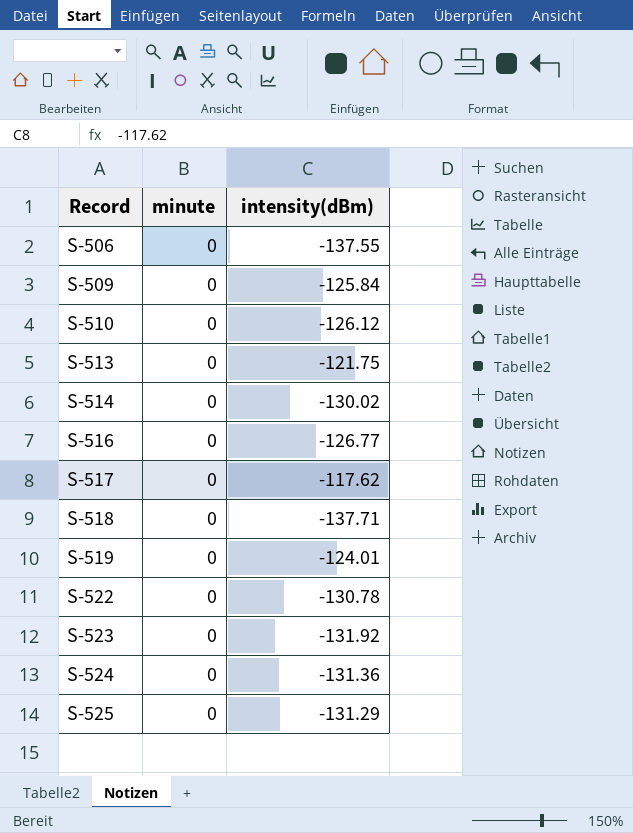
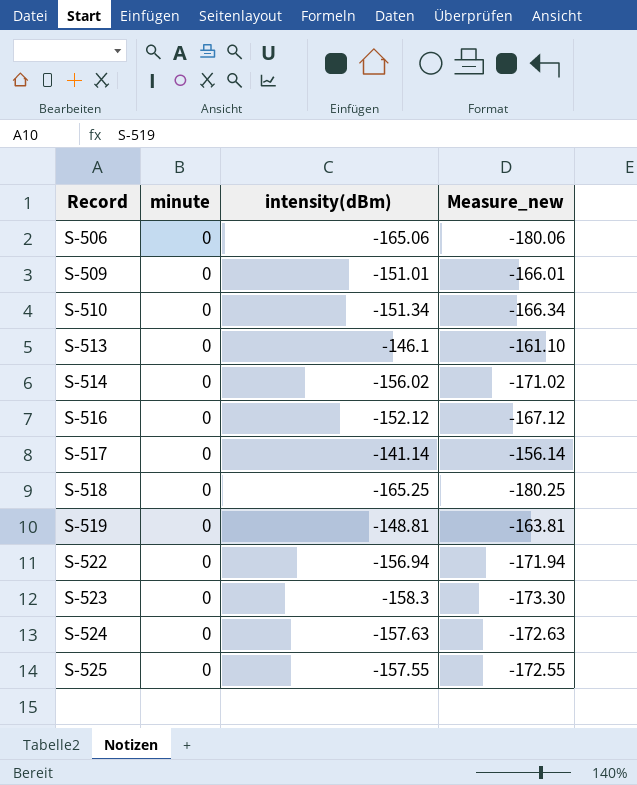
column Measure_new | formula: none -> [intensity(dBm)] - 15
S-506 | intensity(dBm): -137.55 -> -165.06
S-509 | intensity(dBm): -125.84 -> -151.01
S-510 | intensity(dBm): -126.12 -> -151.34
S-513 | intensity(dBm): -121.75 -> -146.1
S-514 | intensity(dBm): -130.02 -> -156.02
S-516 | intensity(dBm): -126.77 -> -152.12
S-517 | intensity(dBm): -117.62 -> -141.14
S-518 | intensity(dBm): -137.71 -> -165.25
S-519 | intensity(dBm): -124.01 -> -148.81
S-522 | intensity(dBm): -130.78 -> -156.94
S-523 | intensity(dBm): -131.92 -> -158.3
S-524 | intensity(dBm): -131.36 -> -157.63
S-525 | intensity(dBm): -131.29 -> -157.55

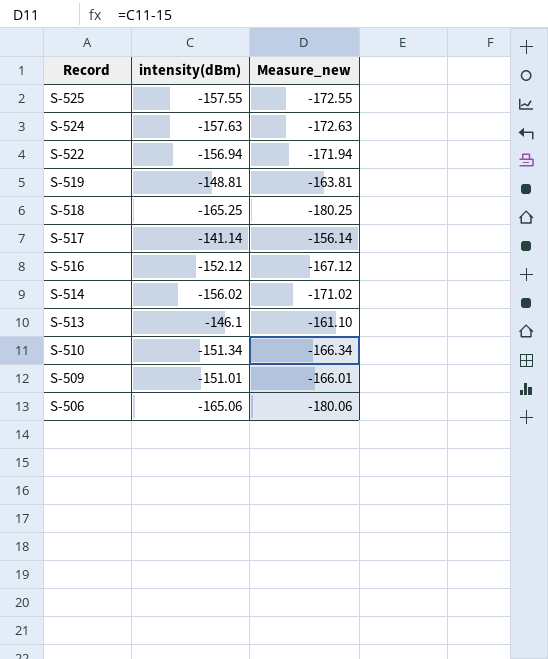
row order: Record ascending -> Record descending
column minute | position: 2 -> none
row S-523: 0 | -158.3 | -173.30 -> none

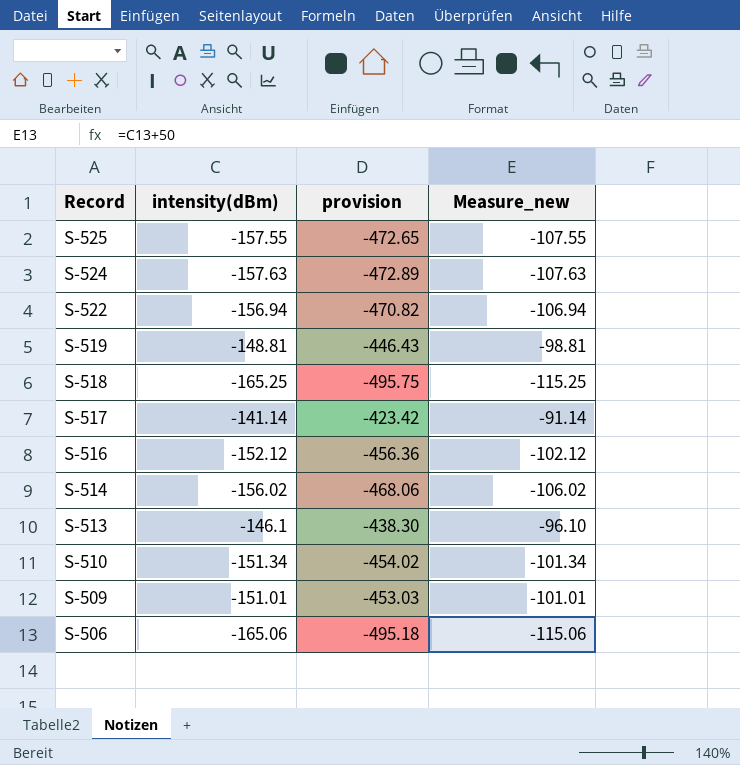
column provision | formula: none -> [intensity(dBm)] * 3
column Measure_new | formula: [intensity(dBm)] - 15 -> [intensity(dBm)] + 50

